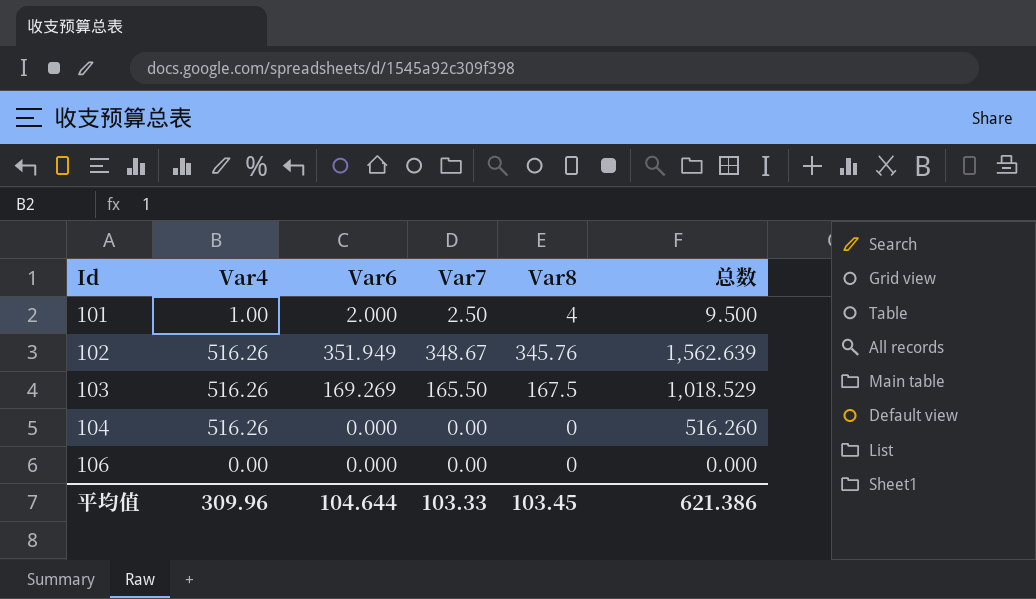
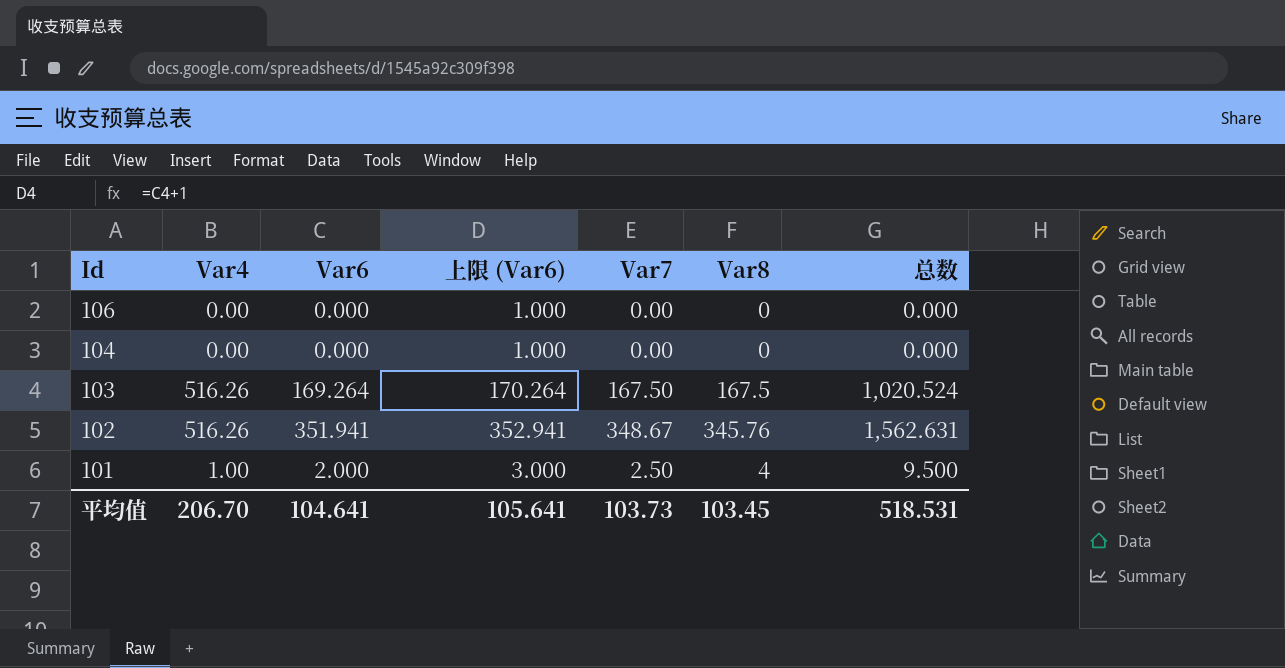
row order: Id ascending -> Id descending
column 上限 (Var6) | formula: none -> [Var6] + 1
104 | Var4: 516.26 -> 0.00
104 | 总数: 516.260 -> 0.000
103 | Var6: 169.269 -> 169.264
103 | Var7: 165.50 -> 167.50
103 | 总数: 1,018.529 -> 1,020.524
102 | Var6: 351.949 -> 351.941
102 | 总数: 1,562.639 -> 1,562.631
平均值 | Var4: 309.96 -> 206.70
平均值 | Var6: 104.644 -> 104.641
平均值 | Var7: 103.33 -> 103.73
平均值 | 总数: 621.386 -> 518.531

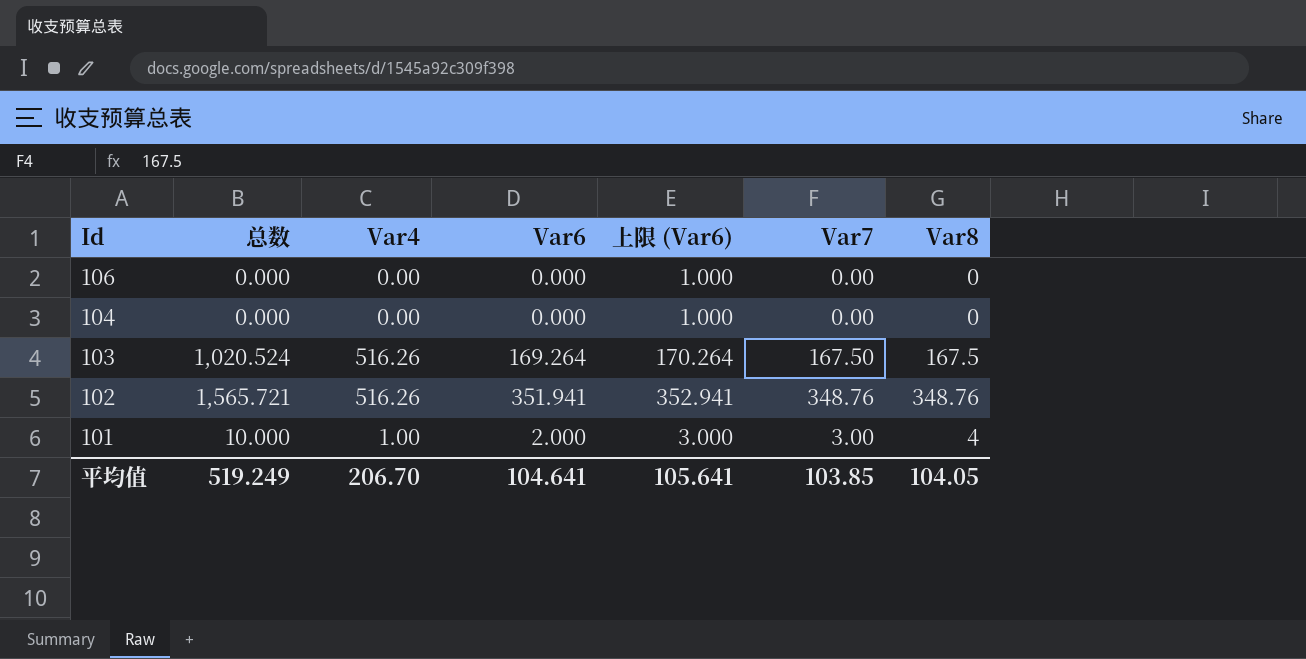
column 总数 | position: 7 -> 2
102 | 总数: 1,562.631 -> 1,565.721
102 | Var7: 348.67 -> 348.76
102 | Var8: 345.76 -> 348.76
101 | 总数: 9.500 -> 10.000
101 | Var7: 2.50 -> 3.00
平均值 | 总数: 518.531 -> 519.249
平均值 | Var7: 103.73 -> 103.85
平均值 | Var8: 103.45 -> 104.05

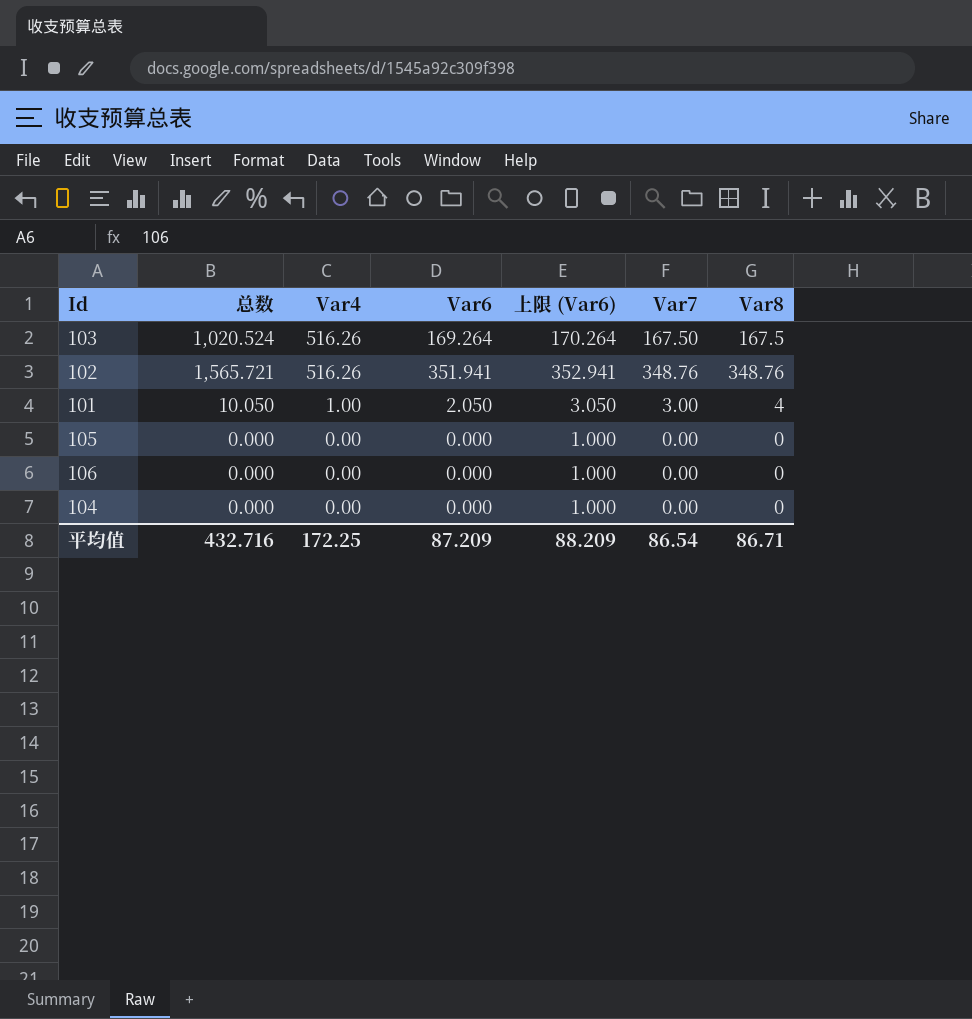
row order: Id descending -> Var4 descending
101 | 总数: 10.000 -> 10.050
101 | Var6: 2.000 -> 2.050
101 | 上限 (Var6): 3.000 -> 3.050
row 105: none -> 0.000 | 0.00 | 0.000 | 1.000 | 0.00 | 0
平均值 | 总数: 519.249 -> 432.716
平均值 | Var4: 206.70 -> 172.25
平均值 | Var6: 104.641 -> 87.209
平均值 | 上限 (Var6): 105.641 -> 88.209
平均值 | Var7: 103.85 -> 86.54
平均值 | Var8: 104.05 -> 86.71

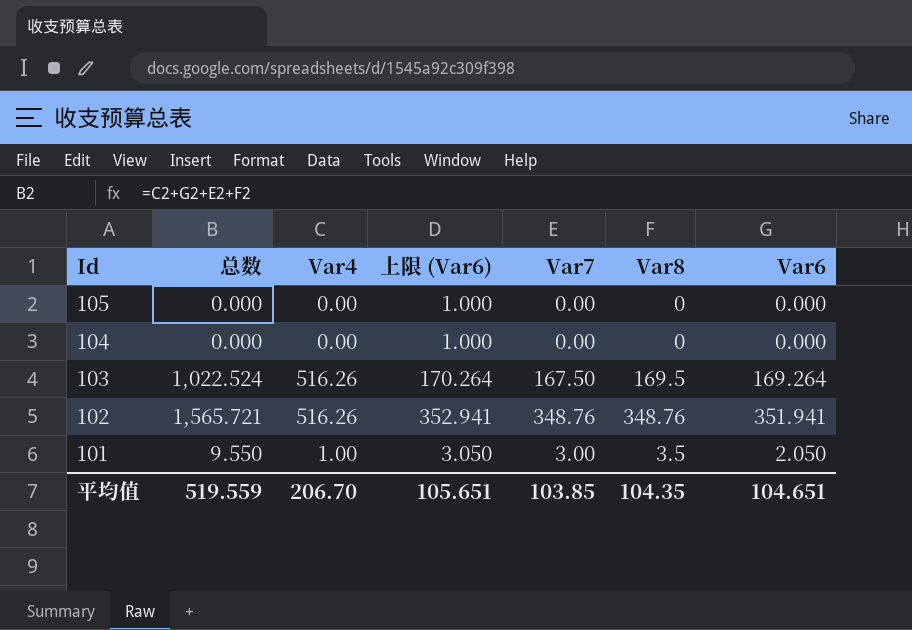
row order: Var4 descending -> Id descending
column Var6 | position: 4 -> 7
row 106: 0.000 | 0.00 | 0.000 | 1.000 | 0.00 | 0 -> none
103 | 总数: 1,020.524 -> 1,022.524
103 | Var8: 167.5 -> 169.5
101 | 总数: 10.050 -> 9.550
101 | Var8: 4 -> 3.5
平均值 | 总数: 432.716 -> 519.559
平均值 | Var4: 172.25 -> 206.70
平均值 | 上限 (Var6): 88.209 -> 105.651
平均值 | Var7: 86.54 -> 103.85
平均值 | Var8: 86.71 -> 104.35
平均值 | Var6: 87.209 -> 104.651

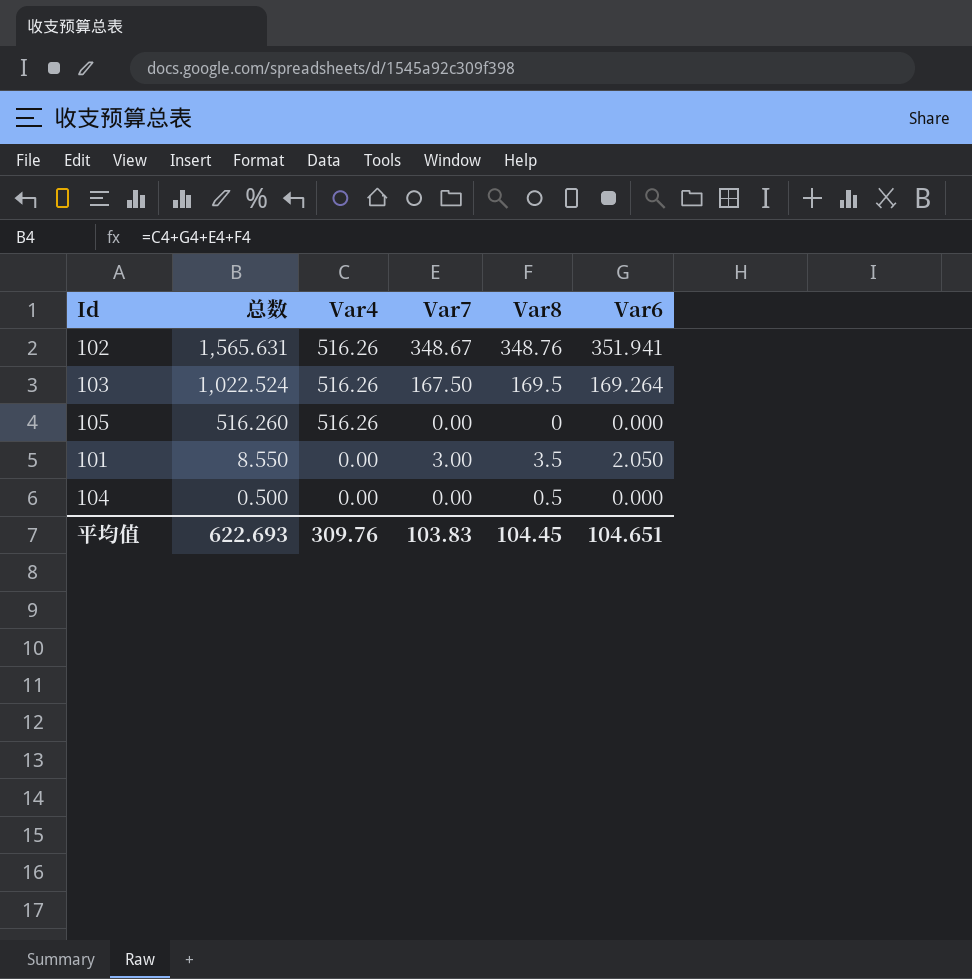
row order: Id descending -> 总数 descending
column 上限 (Var6) | formula: [Var6] + 1 -> none
102 | 总数: 1,565.721 -> 1,565.631
102 | Var7: 348.76 -> 348.67
105 | 总数: 0.000 -> 516.260
105 | Var4: 0.00 -> 516.26
101 | 总数: 9.550 -> 8.550
101 | Var4: 1.00 -> 0.00
104 | 总数: 0.000 -> 0.500
104 | Var8: 0 -> 0.5
平均值 | 总数: 519.559 -> 622.693
平均值 | Var4: 206.70 -> 309.76
平均值 | Var7: 103.85 -> 103.83
平均值 | Var8: 104.35 -> 104.45

